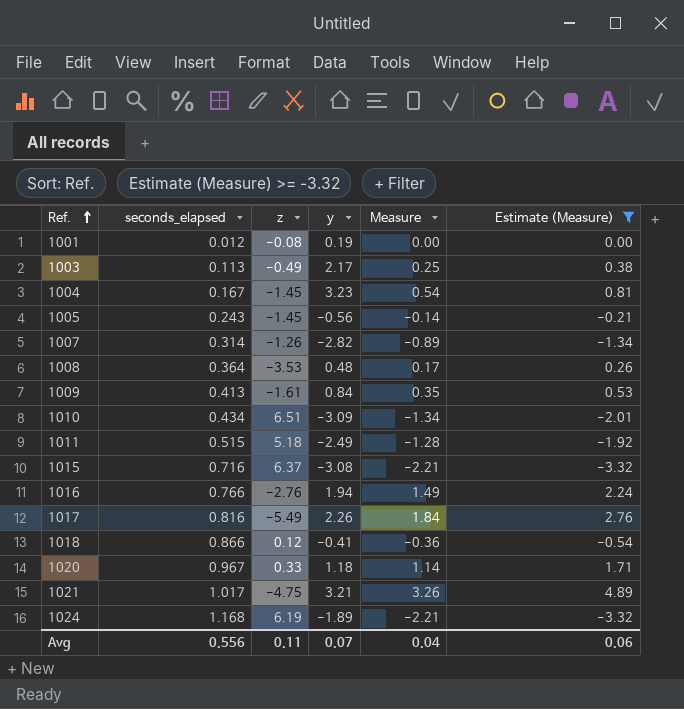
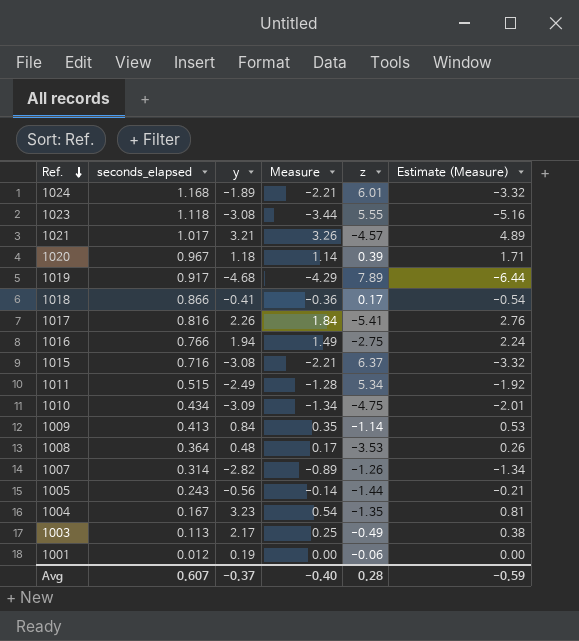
filter: Estimate (Measure) >= -3.32 -> none
row order: Ref. ascending -> Ref. descending
column z | position: 3 -> 5
1024 | z: 6.19 -> 6.01
1021 | z: -4.75 -> -4.57
1020 | z: 0.33 -> 0.39
1018 | z: 0.12 -> 0.17
1017 | z: -5.49 -> -5.41
1016 | z: -2.76 -> -2.75
1011 | z: 5.18 -> 5.34
1010 | z: 6.51 -> -4.75
1009 | z: -1.61 -> -1.14
1005 | z: -1.45 -> -1.44
1004 | z: -1.45 -> -1.35
1001 | z: -0.08 -> -0.06
Avg | seconds_elapsed: 0.556 -> 0.607
Avg | y: 0.07 -> -0.37
Avg | Measure: 0.04 -> -0.40
Avg | z: 0.11 -> 0.28
Avg | Estimate (Measure): 0.06 -> -0.59

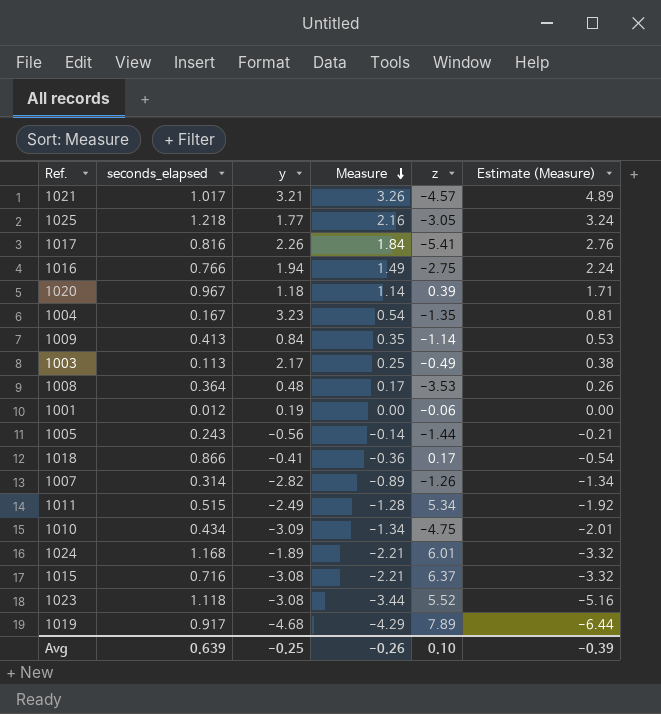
row order: Ref. descending -> Measure descending
row 1025: none -> 1.218 | 1.77 | 2.16 | -3.05 | 3.24
1023 | z: 5.55 -> 5.52
Avg | seconds_elapsed: 0.607 -> 0.639
Avg | y: -0.37 -> -0.25
Avg | Measure: -0.40 -> -0.26
Avg | z: 0.28 -> 0.10
Avg | Estimate (Measure): -0.59 -> -0.39

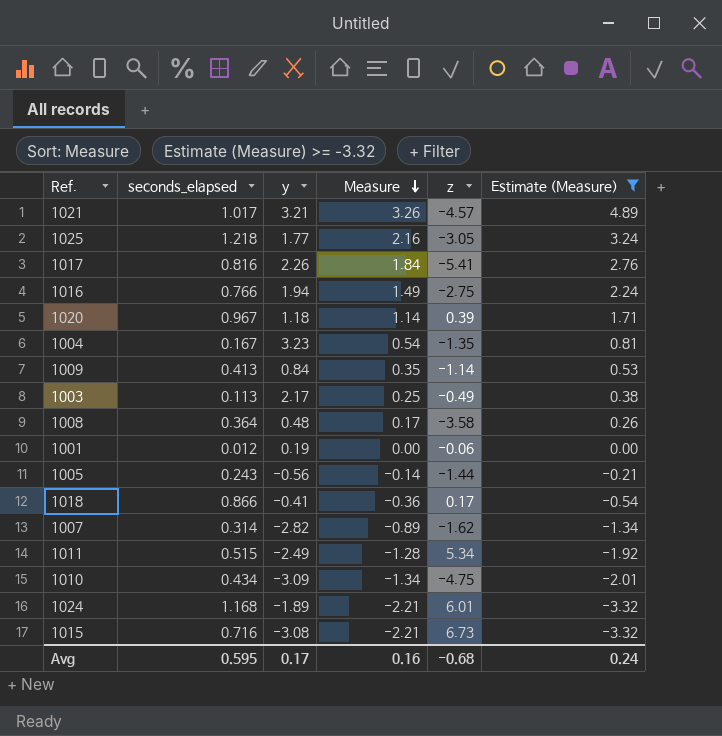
filter: none -> Estimate (Measure) >= -3.32
1008 | z: -3.53 -> -3.58
1007 | z: -1.26 -> -1.62
1015 | z: 6.37 -> 6.73
Avg | seconds_elapsed: 0.639 -> 0.595
Avg | y: -0.25 -> 0.17
Avg | Measure: -0.26 -> 0.16
Avg | z: 0.10 -> -0.68
Avg | Estimate (Measure): -0.39 -> 0.24

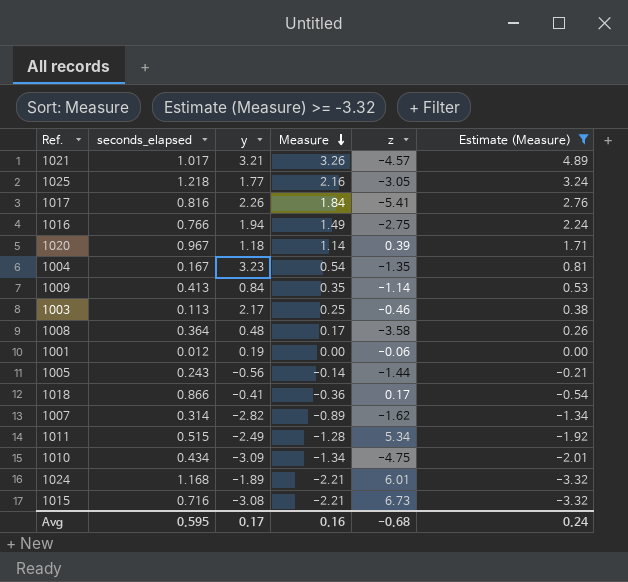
1003 | z: -0.49 -> -0.46

